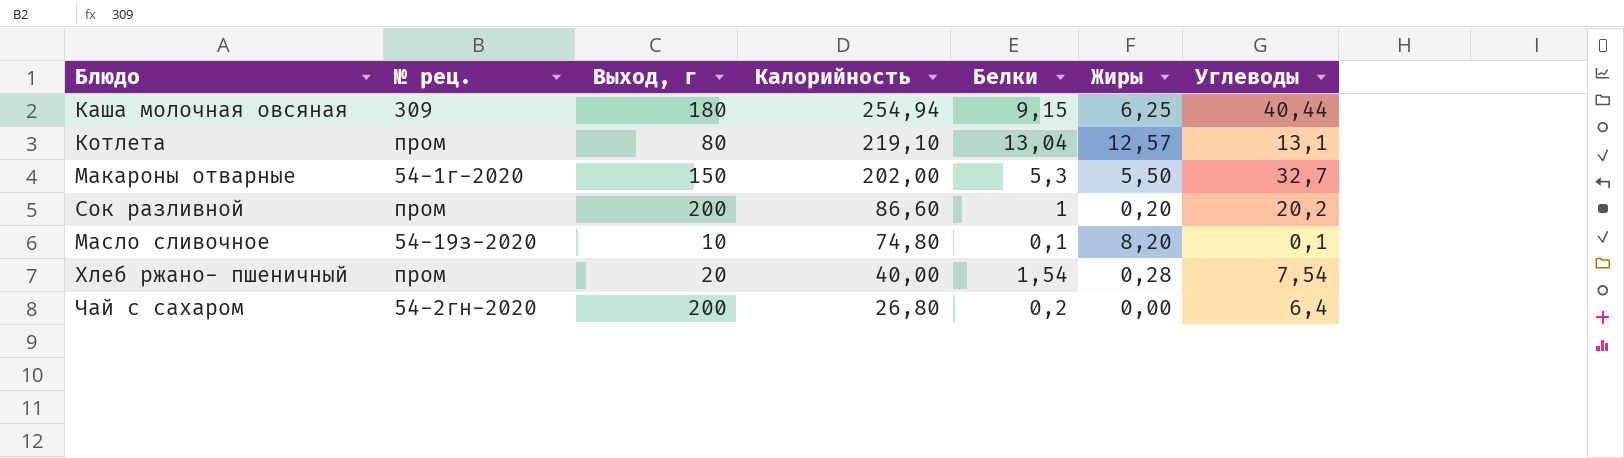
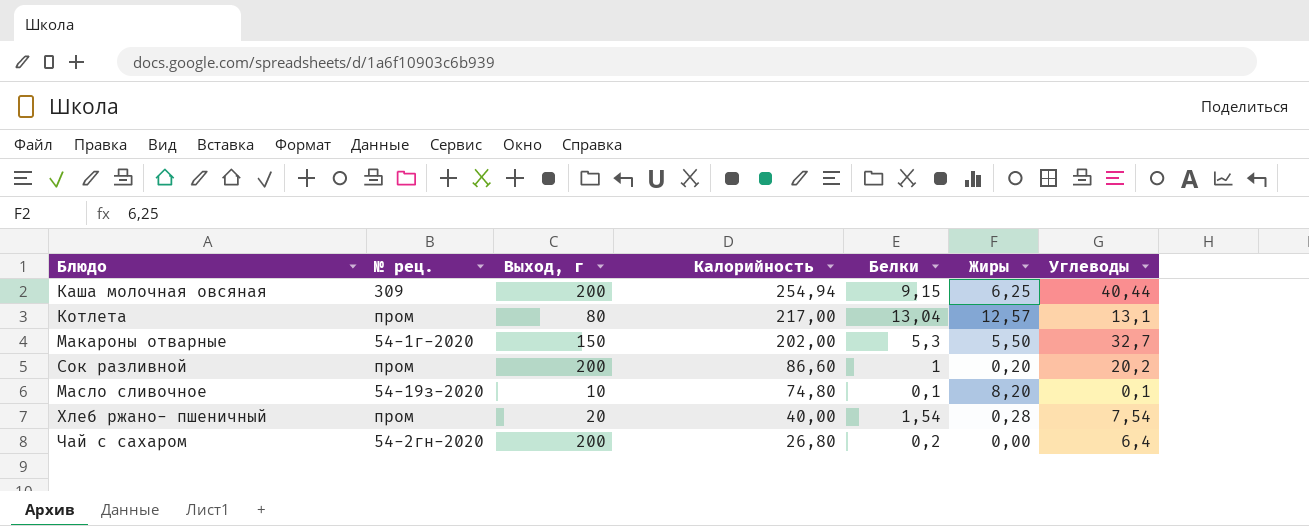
Каша молочная овсяная | Выход, г: 180 -> 200
Котлета | Калорийность: 219,10 -> 217,00

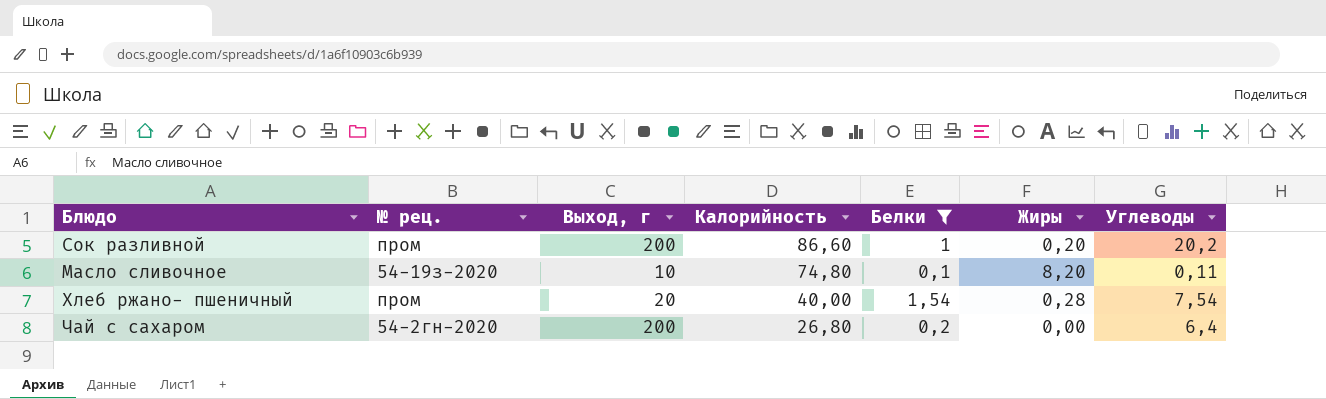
filter: none -> Белки <= 1,54
Масло сливочное | Углеводы: 0,1 -> 0,11

